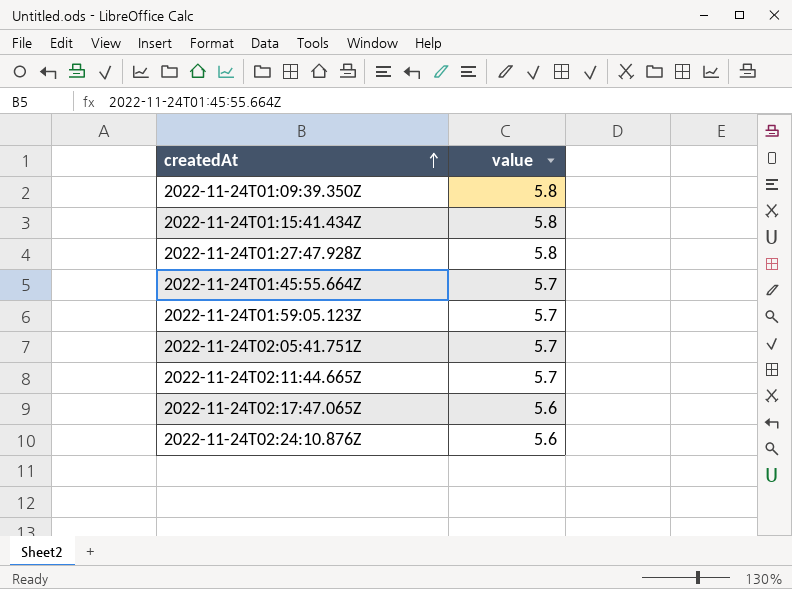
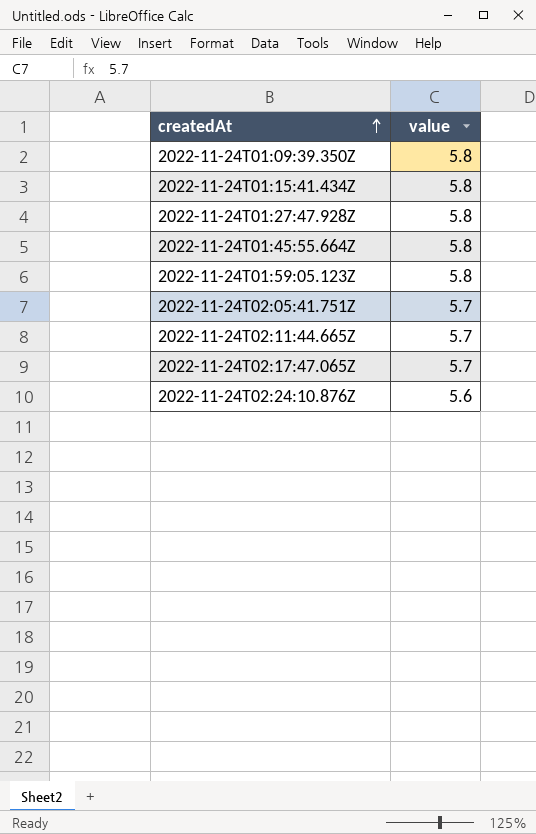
2022-11-24T01:45:55.664Z | value: 5.7 -> 5.8
2022-11-24T01:59:05.123Z | value: 5.7 -> 5.8
2022-11-24T02:17:47.065Z | value: 5.6 -> 5.7

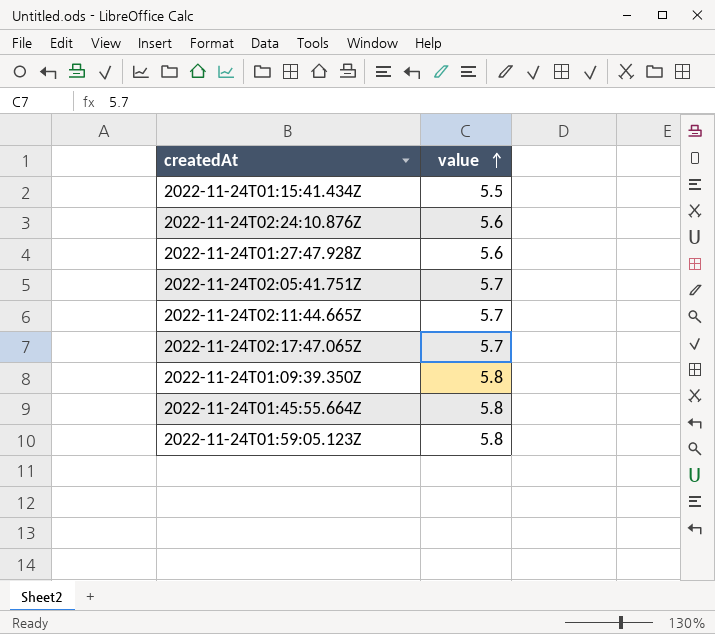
row order: createdAt ascending -> value ascending
2022-11-24T01:15:41.434Z | value: 5.8 -> 5.5
2022-11-24T01:27:47.928Z | value: 5.8 -> 5.6

